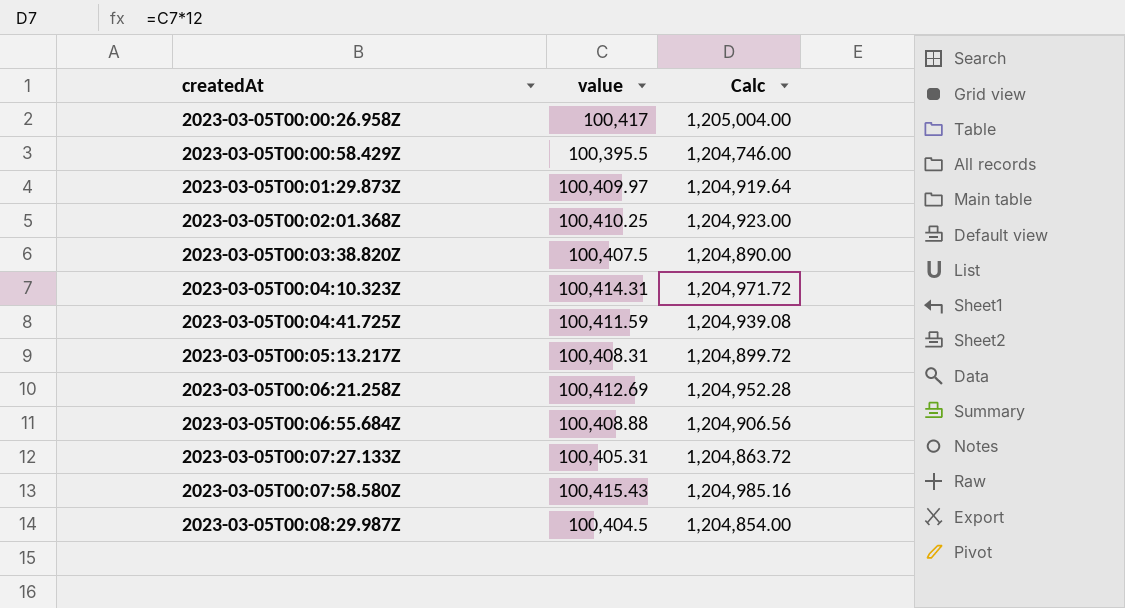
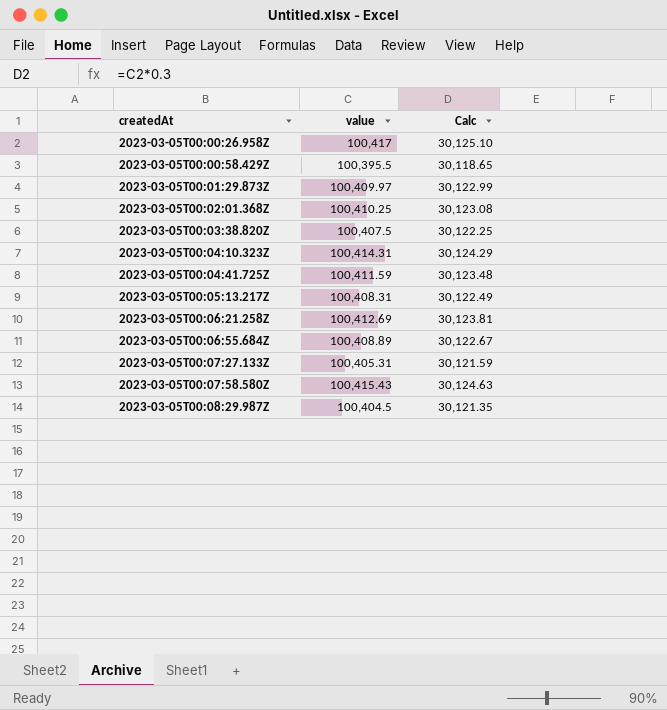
column Calc | formula: [value] * 12 -> [value] * 0.3
2023-03-05T00:06:55.684Z | value: 100,408.88 -> 100,408.89

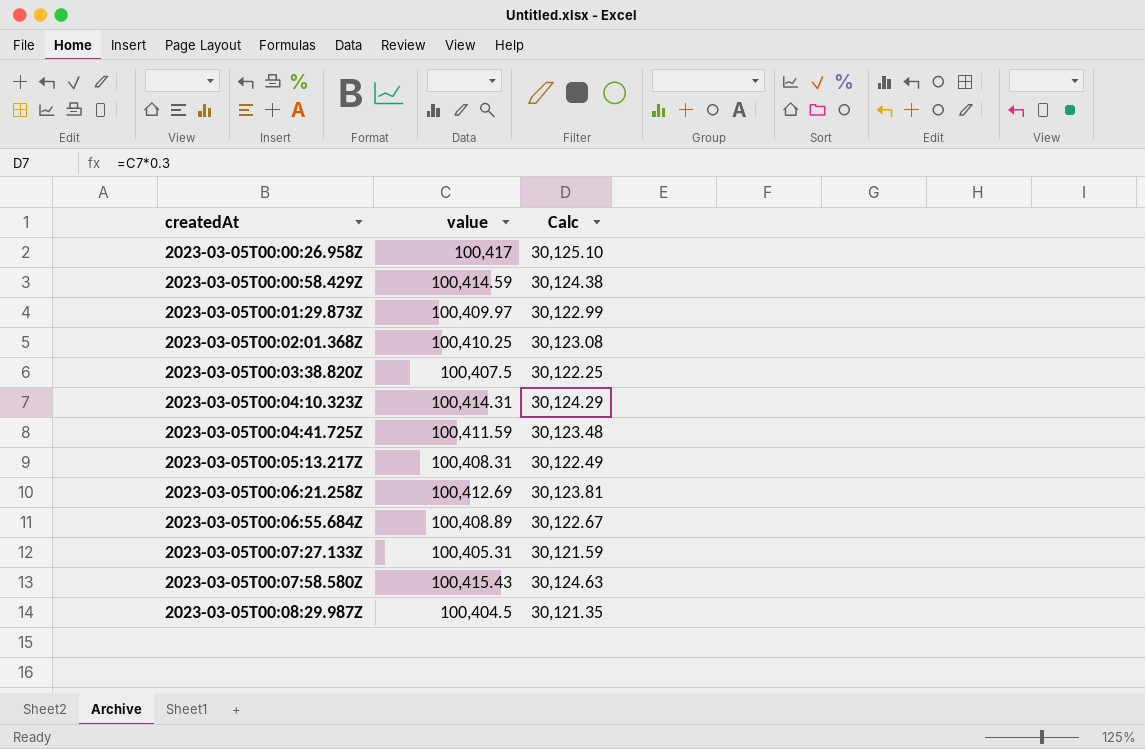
2023-03-05T00:00:58.429Z | value: 100,395.5 -> 100,414.59
2023-03-05T00:00:58.429Z | Calc: 30,118.65 -> 30,124.38

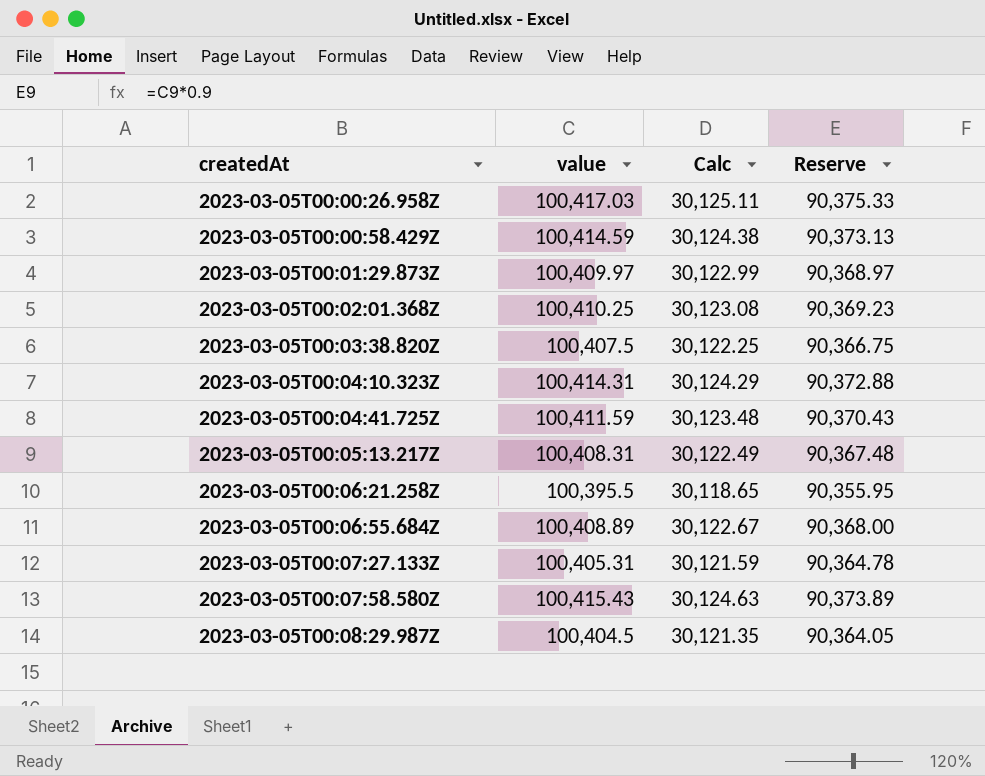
column Reserve | formula: none -> [value] * 0.9
2023-03-05T00:00:26.958Z | value: 100,417 -> 100,417.03
2023-03-05T00:00:26.958Z | Calc: 30,125.10 -> 30,125.11
2023-03-05T00:06:21.258Z | value: 100,412.69 -> 100,395.5
2023-03-05T00:06:21.258Z | Calc: 30,123.81 -> 30,118.65

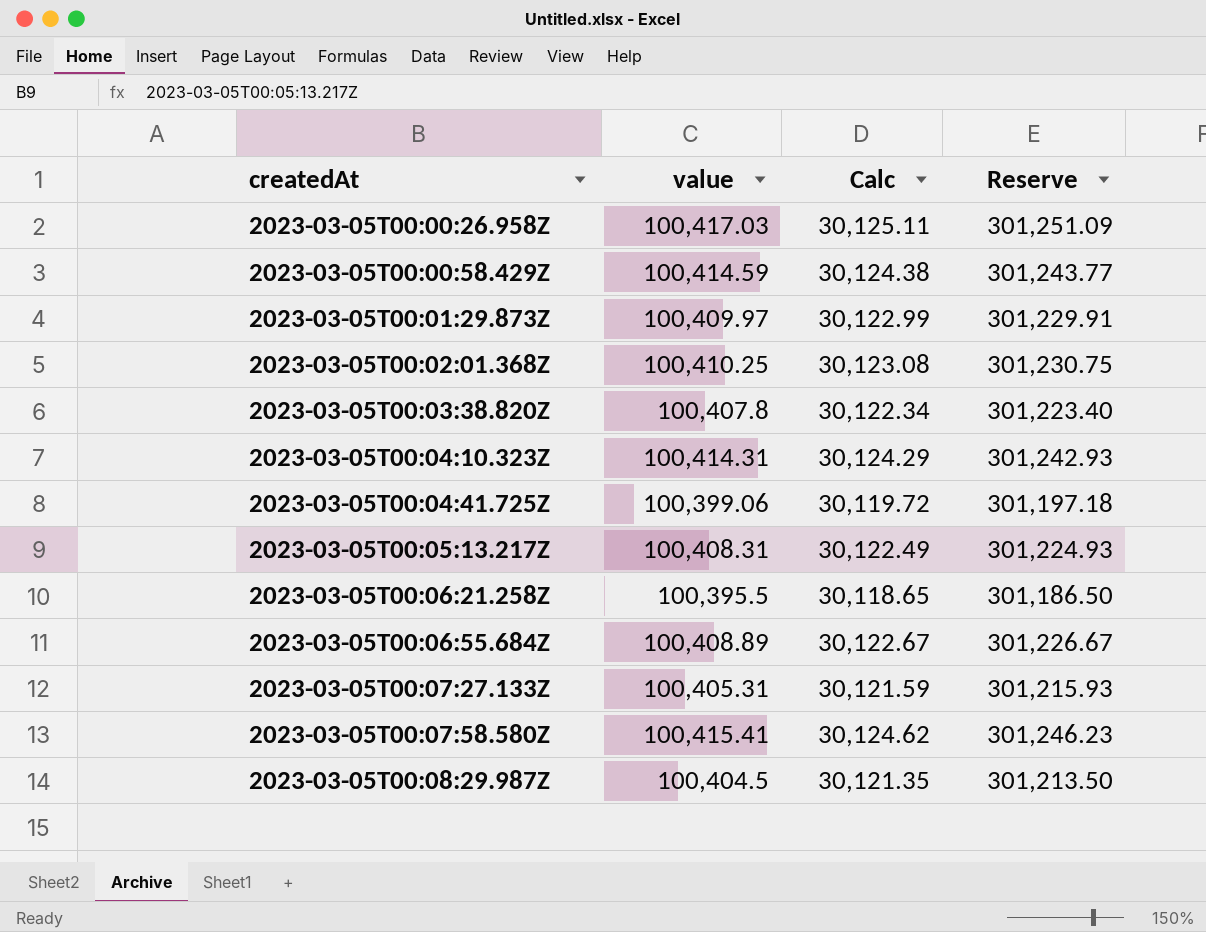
column Reserve | formula: [value] * 0.9 -> [value] * 3
2023-03-05T00:03:38.820Z | value: 100,407.5 -> 100,407.8
2023-03-05T00:03:38.820Z | Calc: 30,122.25 -> 30,122.34
2023-03-05T00:04:41.725Z | value: 100,411.59 -> 100,399.06
2023-03-05T00:04:41.725Z | Calc: 30,123.48 -> 30,119.72
2023-03-05T00:07:58.580Z | value: 100,415.43 -> 100,415.41
2023-03-05T00:07:58.580Z | Calc: 30,124.63 -> 30,124.62

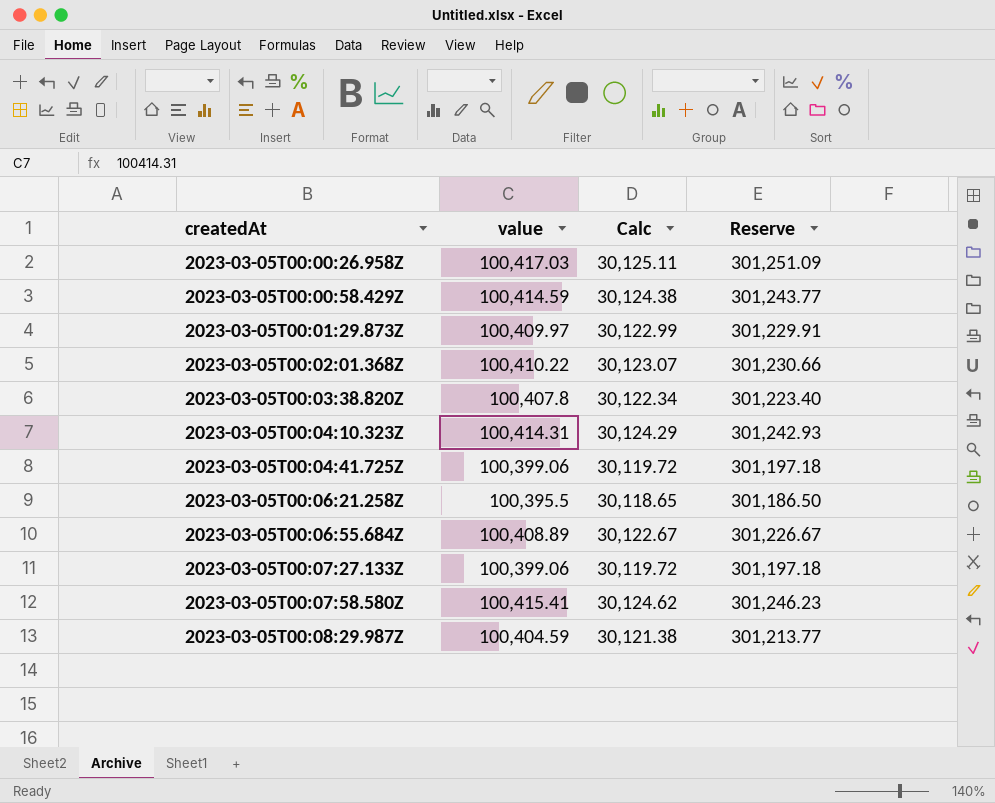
row 2023-03-05T00:05:13.217Z: 100,408.31 | 30,122.49 | 301,224.93 -> none
2023-03-05T00:02:01.368Z | value: 100,410.25 -> 100,410.22
2023-03-05T00:02:01.368Z | Calc: 30,123.08 -> 30,123.07
2023-03-05T00:02:01.368Z | Reserve: 301,230.75 -> 301,230.66
2023-03-05T00:07:27.133Z | value: 100,405.31 -> 100,399.06
2023-03-05T00:07:27.133Z | Calc: 30,121.59 -> 30,119.72
2023-03-05T00:07:27.133Z | Reserve: 301,215.93 -> 301,197.18
2023-03-05T00:08:29.987Z | value: 100,404.5 -> 100,404.59
2023-03-05T00:08:29.987Z | Calc: 30,121.35 -> 30,121.38
2023-03-05T00:08:29.987Z | Reserve: 301,213.50 -> 301,213.77

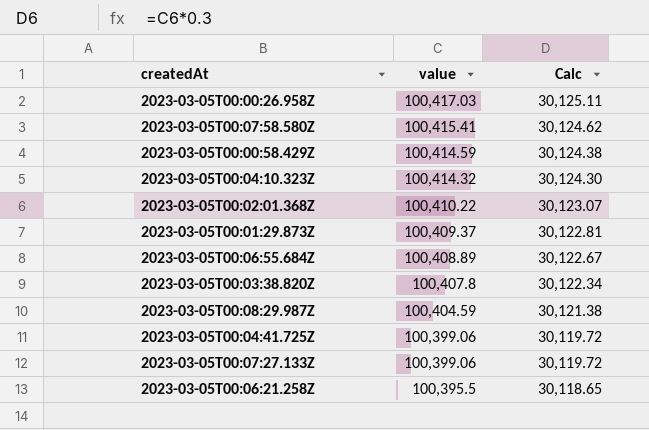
row order: createdAt ascending -> value descending
column Reserve | formula: [value] * 3 -> none
2023-03-05T00:04:10.323Z | value: 100,414.31 -> 100,414.32
2023-03-05T00:04:10.323Z | Calc: 30,124.29 -> 30,124.30
2023-03-05T00:01:29.873Z | value: 100,409.97 -> 100,409.37
2023-03-05T00:01:29.873Z | Calc: 30,122.99 -> 30,122.81

